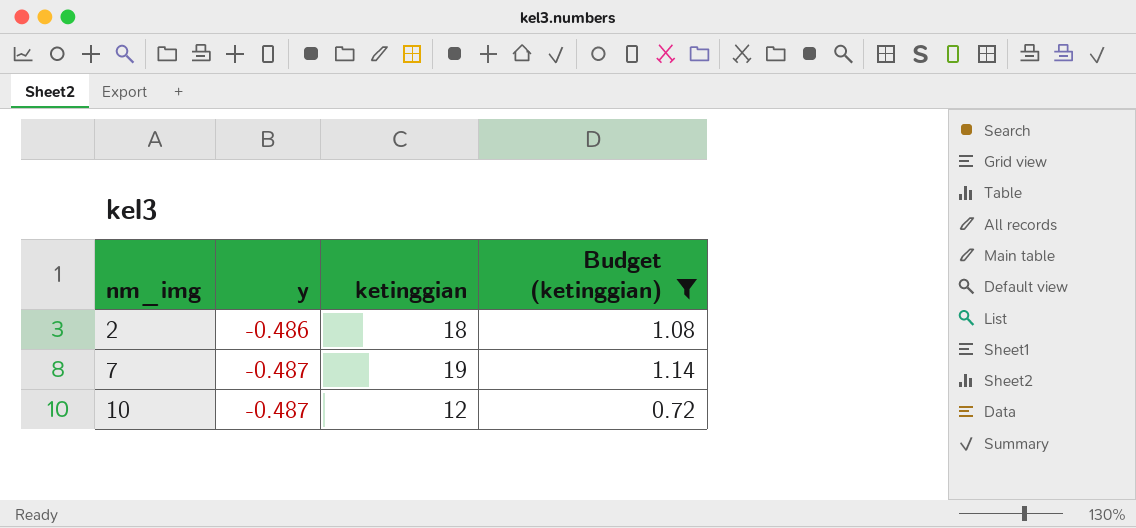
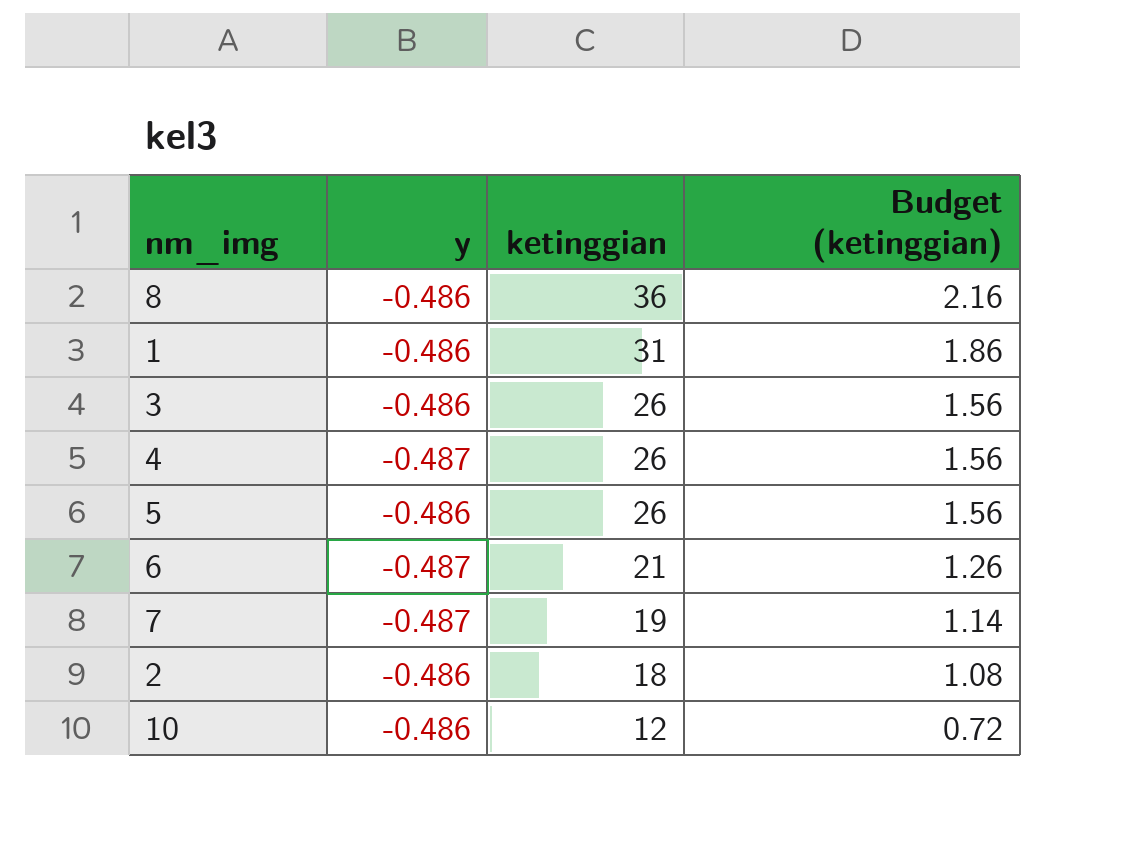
filter: Budget (ketinggian) <= 1.14 -> none
row order: nm_img ascending -> ketinggian descending
10 | y: -0.487 -> -0.486

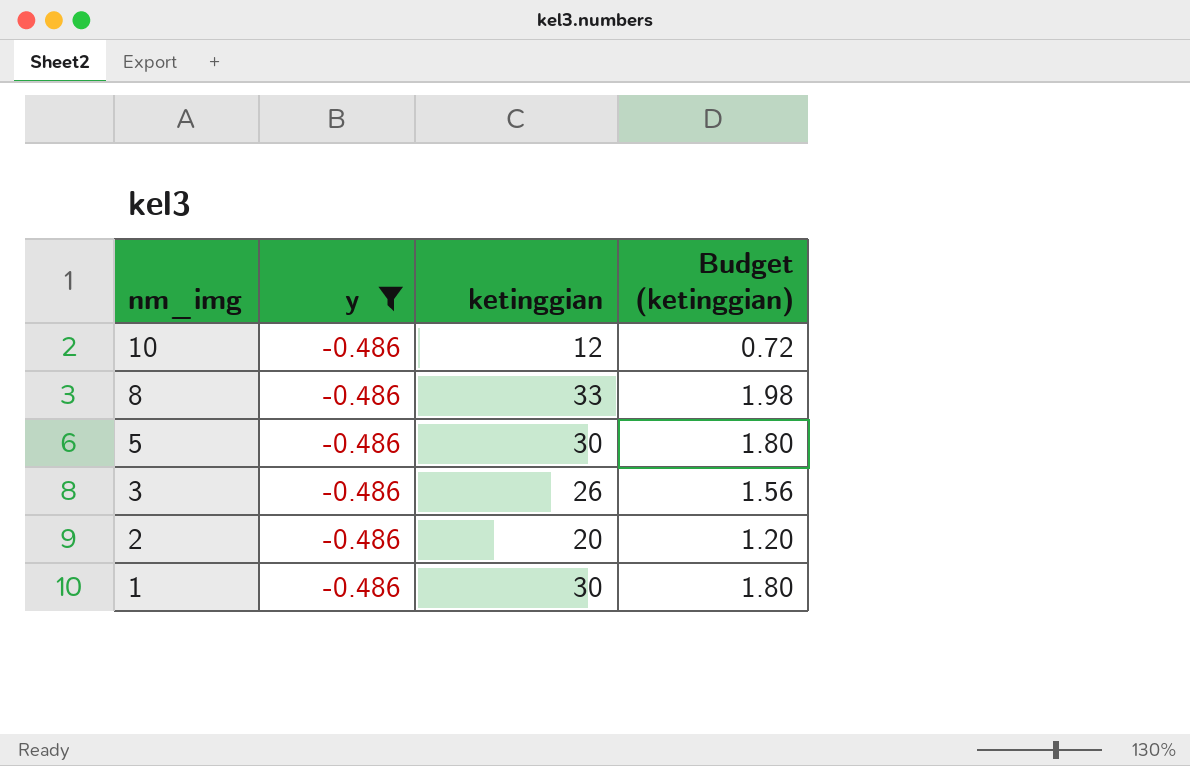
filter: none -> y = -0.486
row order: ketinggian descending -> nm_img descending
8 | ketinggian: 36 -> 33
8 | Budget (ketinggian): 2.16 -> 1.98
5 | ketinggian: 26 -> 30
5 | Budget (ketinggian): 1.56 -> 1.80
2 | ketinggian: 18 -> 20
2 | Budget (ketinggian): 1.08 -> 1.20
1 | ketinggian: 31 -> 30
1 | Budget (ketinggian): 1.86 -> 1.80

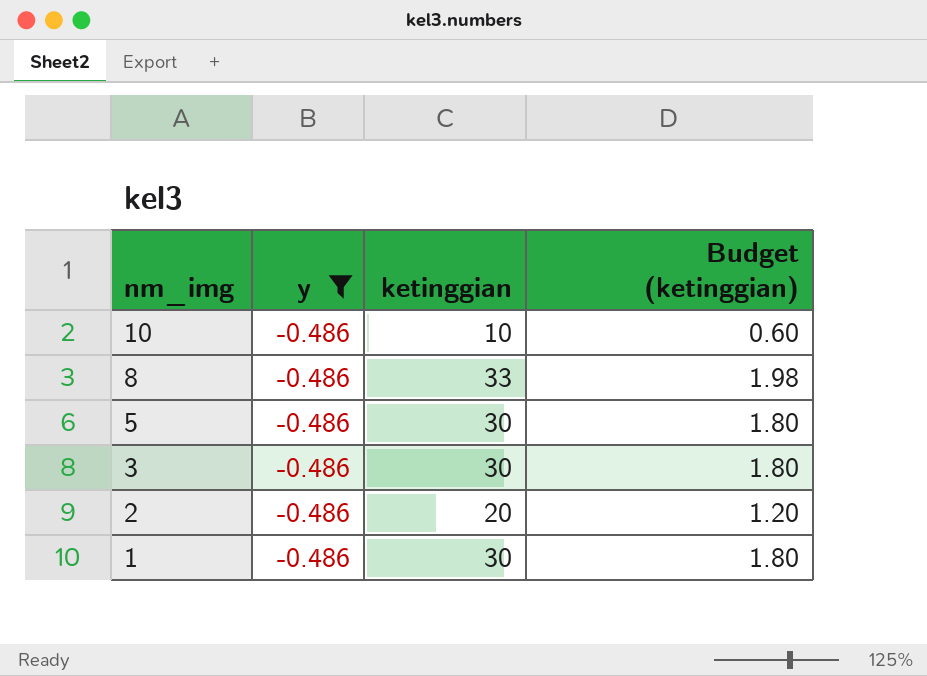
10 | ketinggian: 12 -> 10
10 | Budget (ketinggian): 0.72 -> 0.60
3 | ketinggian: 26 -> 30
3 | Budget (ketinggian): 1.56 -> 1.80

